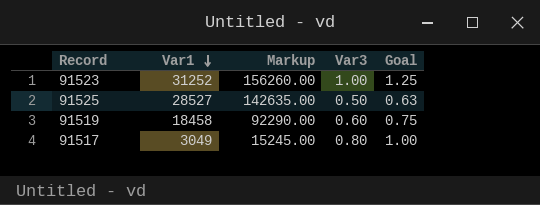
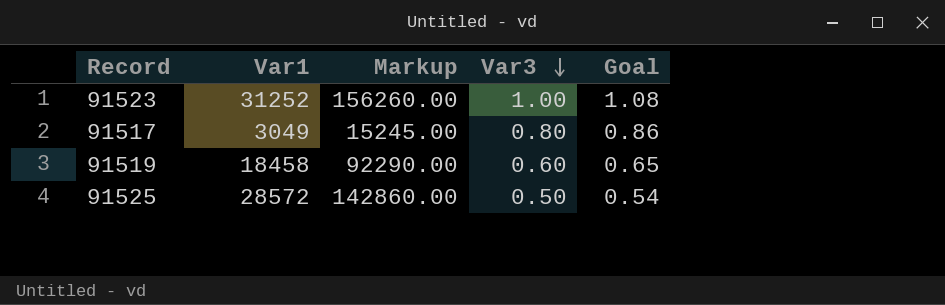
row order: Var1 descending -> Var3 descending
column Goal | formula: [Var3] * 1.25 -> [Var3] * 1.08
91525 | Var1: 28527 -> 28572
91525 | Markup: 142635.00 -> 142860.00

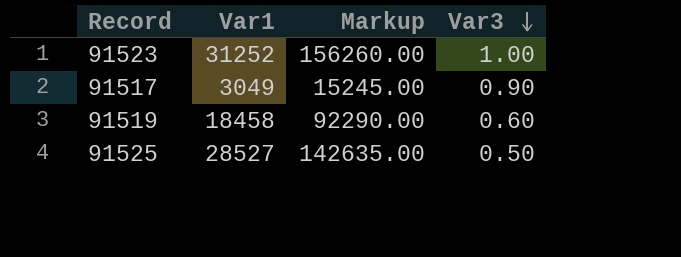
column Goal | formula: [Var3] * 1.08 -> none
91517 | Var3: 0.80 -> 0.90
91525 | Var1: 28572 -> 28527
91525 | Markup: 142860.00 -> 142635.00

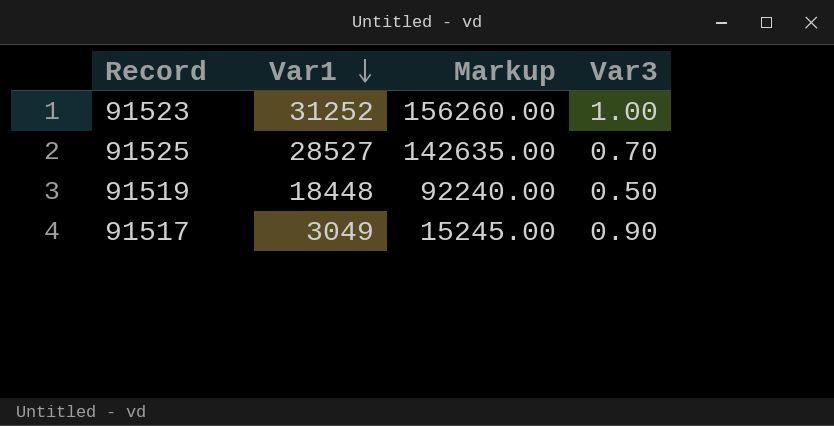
row order: Var3 descending -> Var1 descending
91525 | Var3: 0.50 -> 0.70
91519 | Var1: 18458 -> 18448
91519 | Markup: 92290.00 -> 92240.00
91519 | Var3: 0.60 -> 0.50

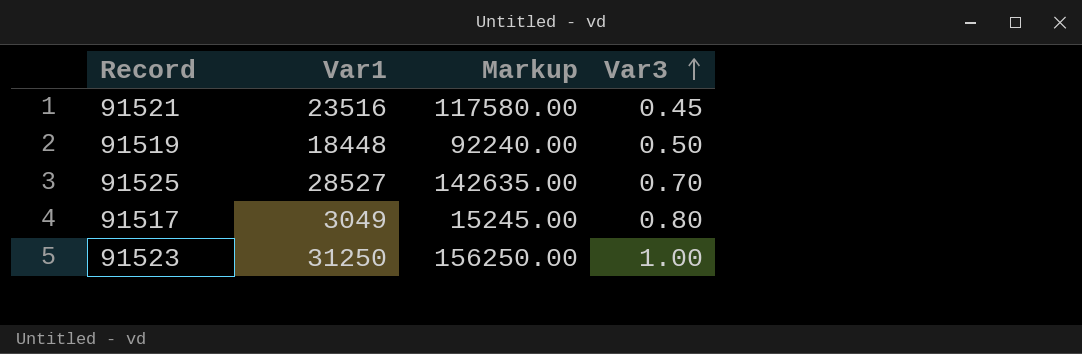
row order: Var1 descending -> Var3 ascending
row 91521: none -> 23516 | 117580.00 | 0.45
91517 | Var3: 0.90 -> 0.80
91523 | Var1: 31252 -> 31250
91523 | Markup: 156260.00 -> 156250.00

